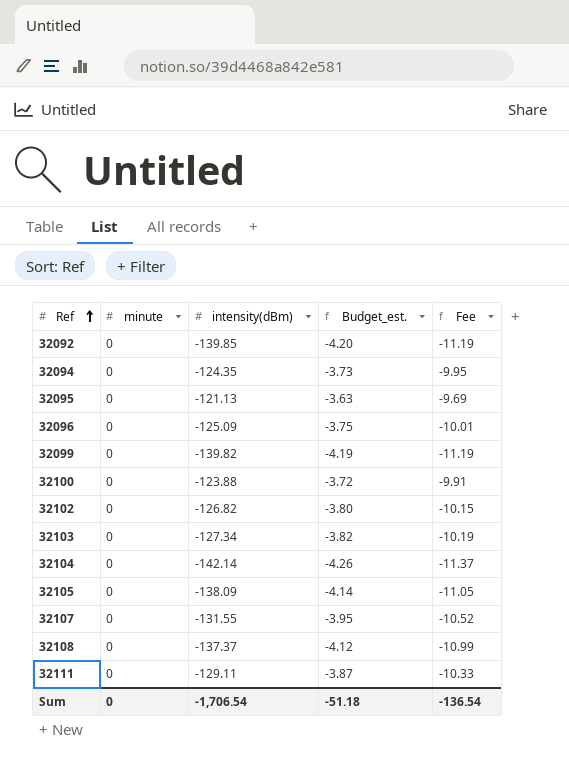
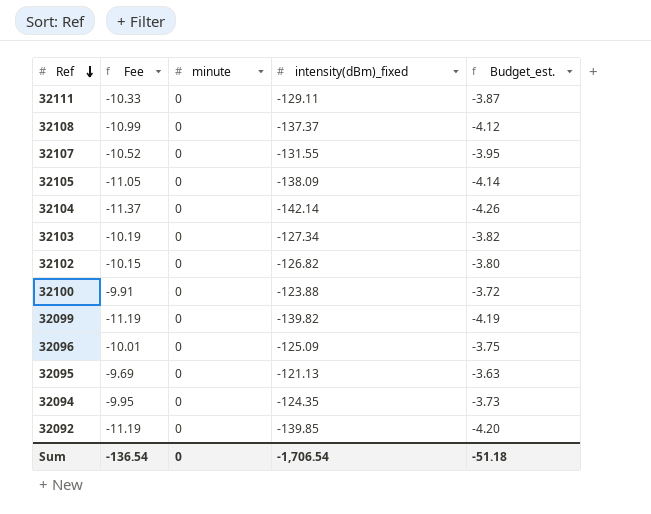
row order: Ref ascending -> Ref descending
column Fee | position: 5 -> 2
column name: intensity(dBm) -> intensity(dBm)_fixed

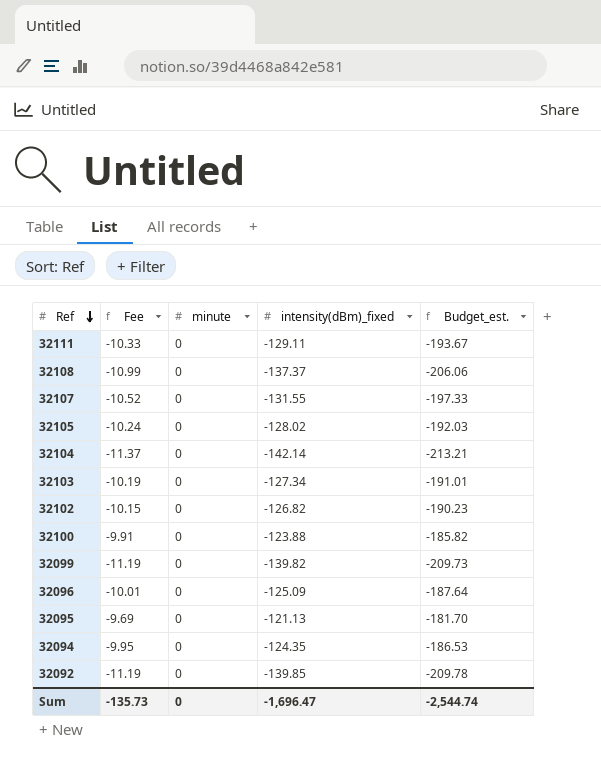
column Budget_est. | formula: [intensity(dBm)_fixed] * 0.03 -> [intensity(dBm)_fixed] * 1.5
32105 | Fee: -11.05 -> -10.24
32105 | intensity(dBm)_fixed: -138.09 -> -128.02
Sum | Fee: -136.54 -> -135.73
Sum | intensity(dBm)_fixed: -1,706.54 -> -1,696.47
Sum | Budget_est.: -51.18 -> -2,544.74

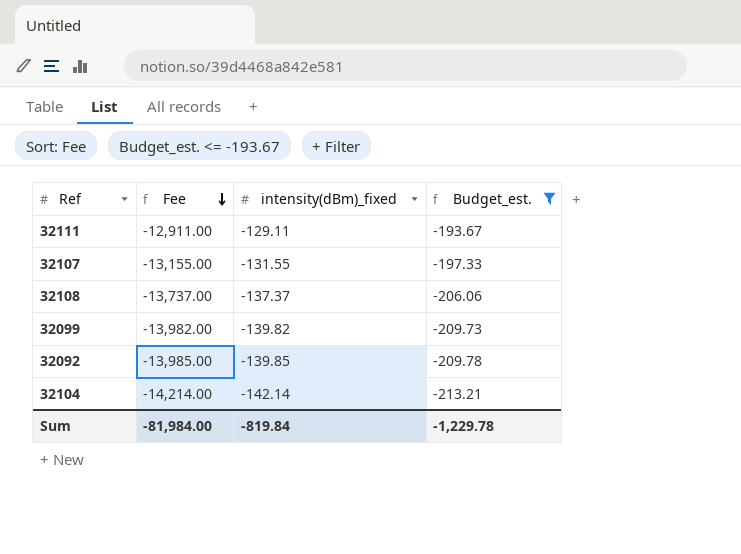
filter: none -> Budget_est. <= -193.67
row order: Ref descending -> Fee descending
column minute | position: 3 -> none
column Fee | formula: [intensity(dBm)_fixed] * 0.08 -> [intensity(dBm)_fixed] * 100
Sum | Fee: -135.73 -> -81,984.00
Sum | intensity(dBm)_fixed: -1,696.47 -> -819.84
Sum | Budget_est.: -2,544.74 -> -1,229.78

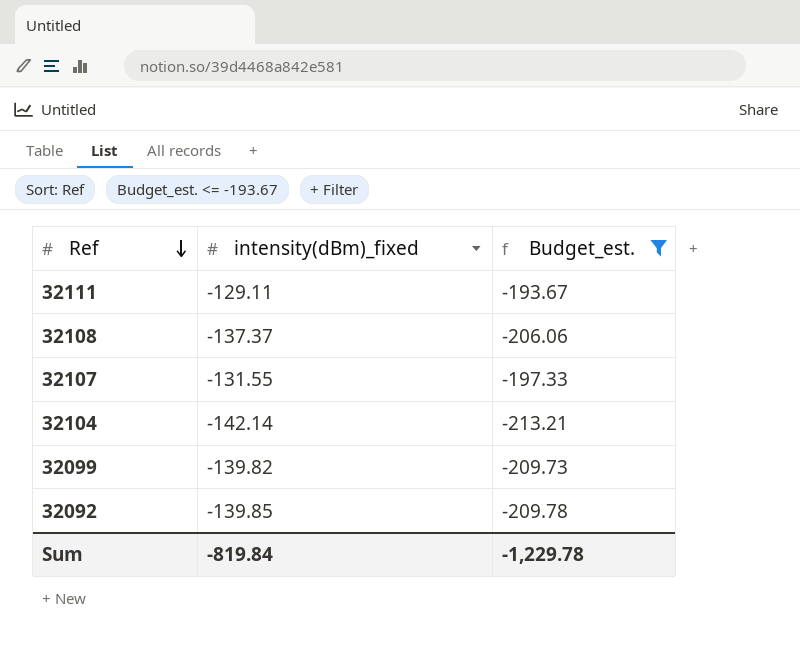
row order: Fee descending -> Ref descending
column Fee | formula: [intensity(dBm)_fixed] * 100 -> none

